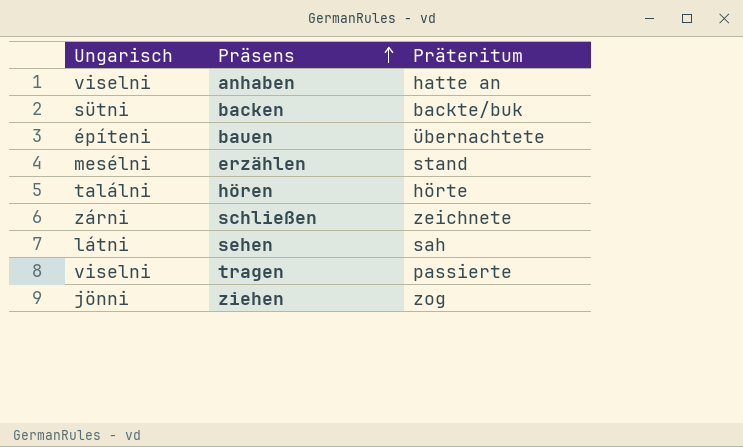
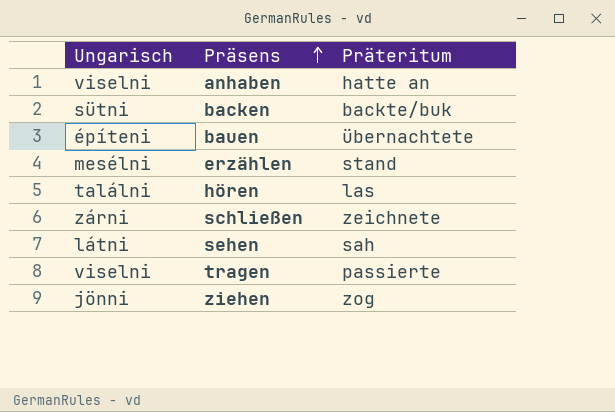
hören | Präteritum: hörte -> las

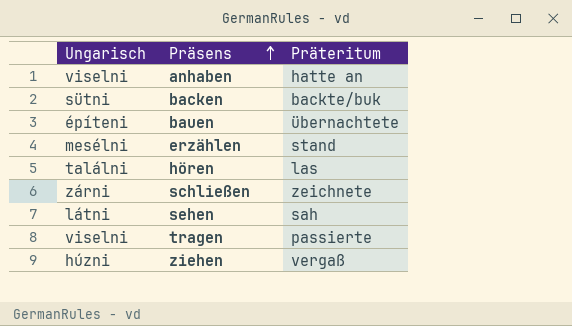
ziehen | Ungarisch: jönni -> húzni
ziehen | Präteritum: zog -> vergaß

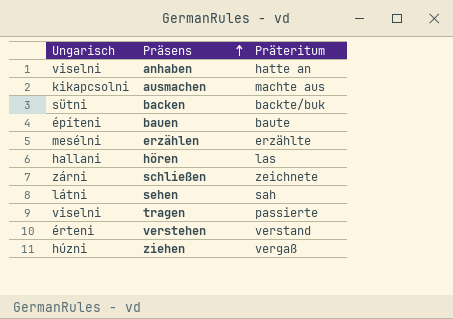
row ausmachen: none -> kikapcsolni | machte aus
bauen | Präteritum: übernachtete -> baute
erzählen | Präteritum: stand -> erzählte
hören | Ungarisch: találni -> hallani
row verstehen: none -> érteni | verstand

